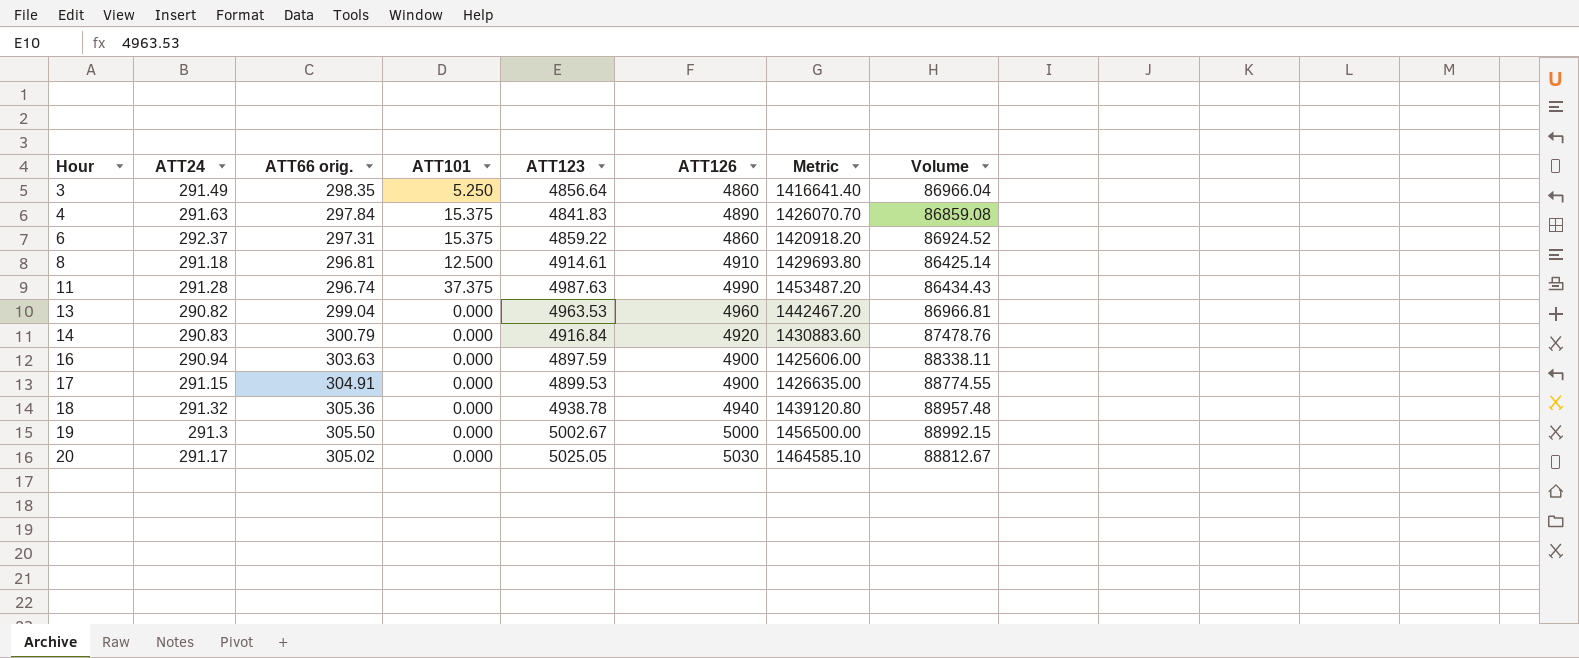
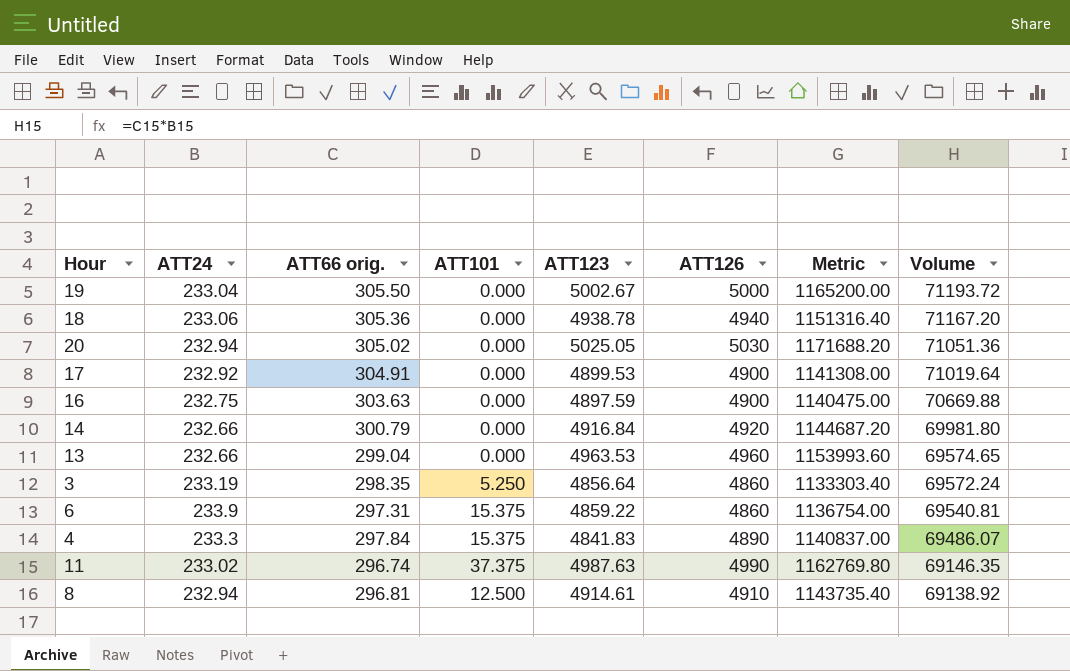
row order: Hour ascending -> Volume descending
19 | ATT24: 291.3 -> 233.04
19 | Metric: 1456500.00 -> 1165200.00
19 | Volume: 88992.15 -> 71193.72
18 | ATT24: 291.32 -> 233.06
18 | Metric: 1439120.80 -> 1151316.40
18 | Volume: 88957.48 -> 71167.20
20 | ATT24: 291.17 -> 232.94
20 | Metric: 1464585.10 -> 1171688.20
20 | Volume: 88812.67 -> 71051.36
17 | ATT24: 291.15 -> 232.92
17 | Metric: 1426635.00 -> 1141308.00
17 | Volume: 88774.55 -> 71019.64
16 | ATT24: 290.94 -> 232.75
16 | Metric: 1425606.00 -> 1140475.00
16 | Volume: 88338.11 -> 70669.88
14 | ATT24: 290.83 -> 232.66
14 | Metric: 1430883.60 -> 1144687.20
14 | Volume: 87478.76 -> 69981.80
13 | ATT24: 290.82 -> 232.66
13 | Metric: 1442467.20 -> 1153993.60
13 | Volume: 86966.81 -> 69574.65
3 | ATT24: 291.49 -> 233.19
3 | Metric: 1416641.40 -> 1133303.40
3 | Volume: 86966.04 -> 69572.24
6 | ATT24: 292.37 -> 233.9
6 | Metric: 1420918.20 -> 1136754.00
6 | Volume: 86924.52 -> 69540.81
4 | ATT24: 291.63 -> 233.3
4 | Metric: 1426070.70 -> 1140837.00
4 | Volume: 86859.08 -> 69486.07
11 | ATT24: 291.28 -> 233.02
11 | Metric: 1453487.20 -> 1162769.80
11 | Volume: 86434.43 -> 69146.35
8 | ATT24: 291.18 -> 232.94
8 | Metric: 1429693.80 -> 1143735.40
8 | Volume: 86425.14 -> 69138.92

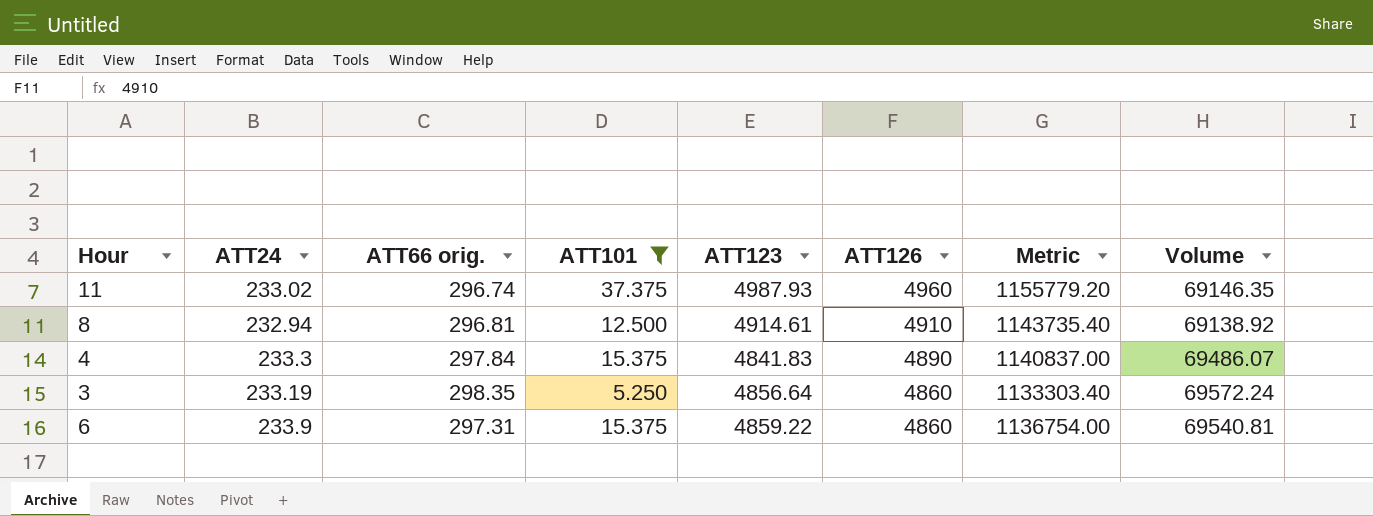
filter: none -> ATT101 != 0.000
row order: Volume descending -> ATT126 descending
11 | ATT123: 4987.63 -> 4987.93
11 | ATT126: 4990 -> 4960
11 | Metric: 1162769.80 -> 1155779.20

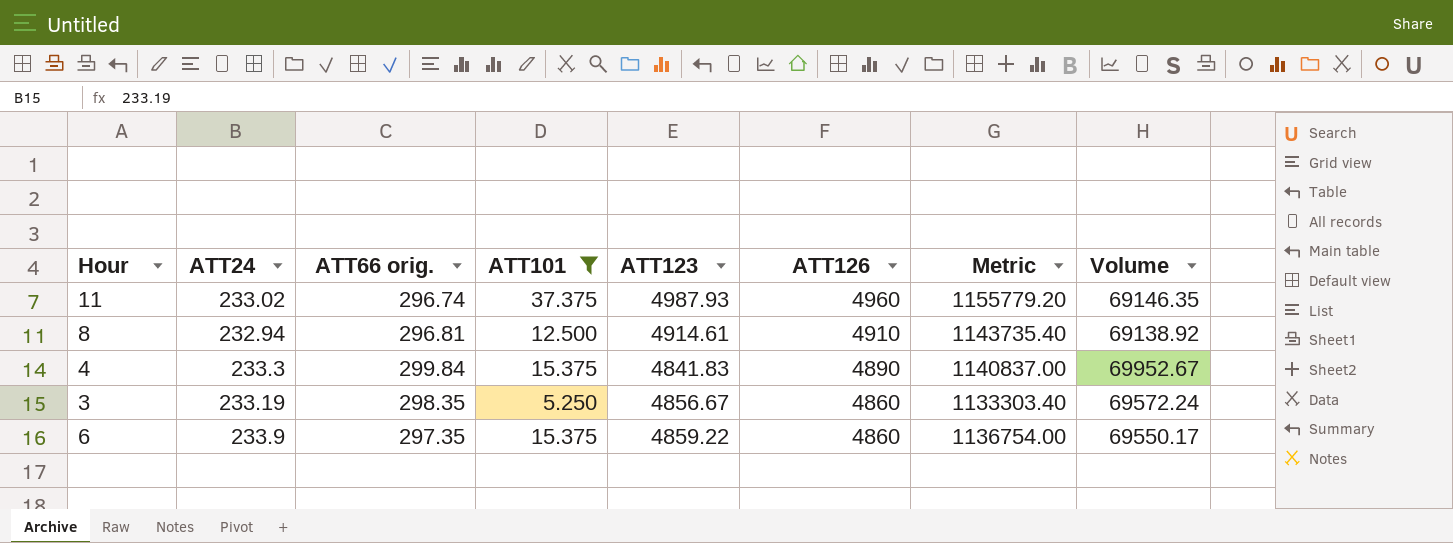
4 | ATT66 orig.: 297.84 -> 299.84
4 | Volume: 69486.07 -> 69952.67
3 | ATT123: 4856.64 -> 4856.67
6 | ATT66 orig.: 297.31 -> 297.35
6 | Volume: 69540.81 -> 69550.17

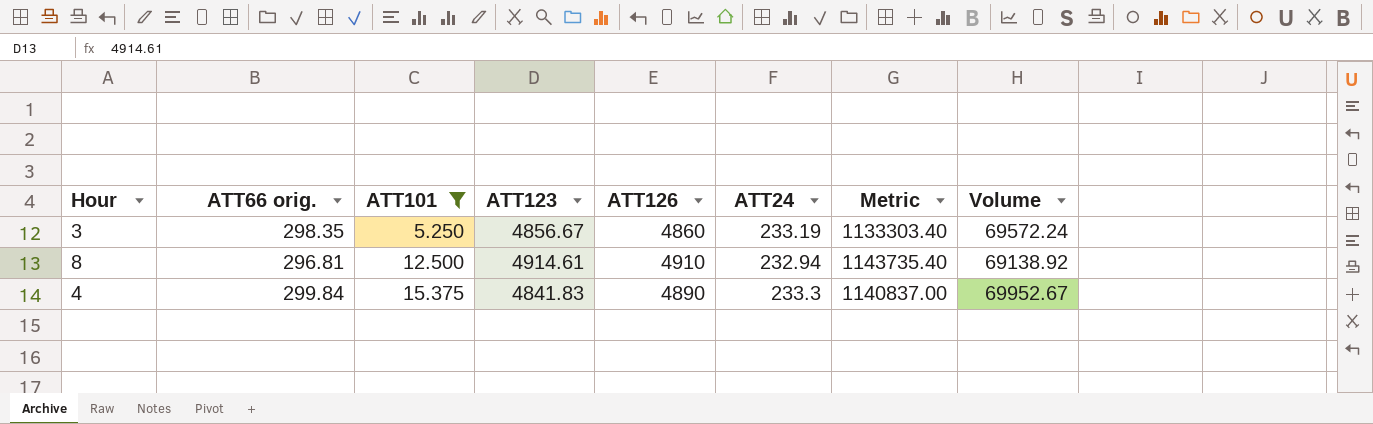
row order: ATT126 descending -> ATT101 ascending
column ATT24 | position: 2 -> 6
row 11: 233.02 | 296.74 | 37.375 | 4987.93 | 4960 | 1155779.20 | 69146.35 -> none
row 6: 233.9 | 297.35 | 15.375 | 4859.22 | 4860 | 1136754.00 | 69550.17 -> none

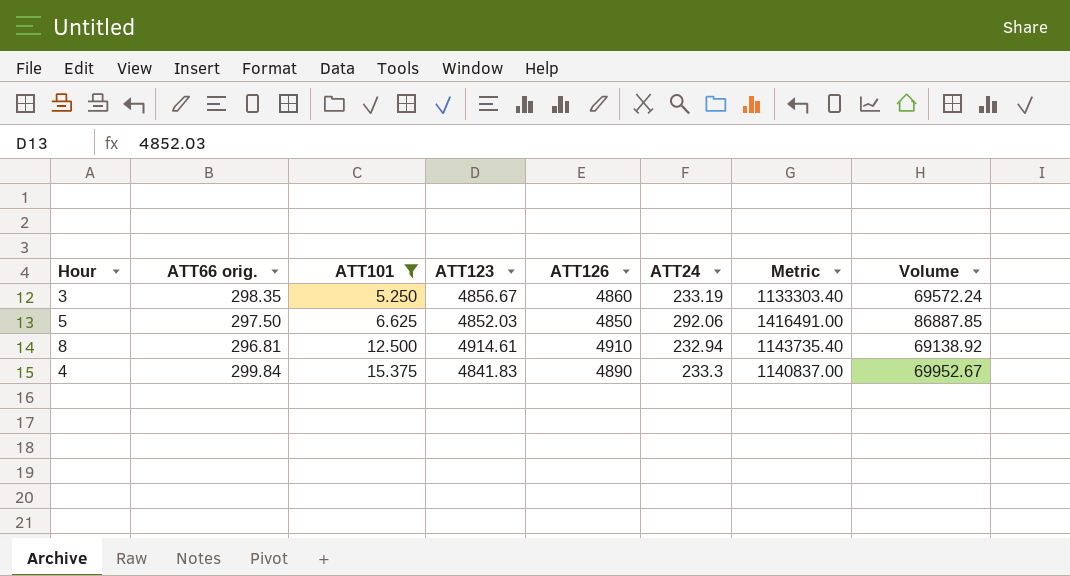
row 5: none -> 297.50 | 6.625 | 4852.03 | 4850 | 292.06 | 1416491.00 | 86887.85

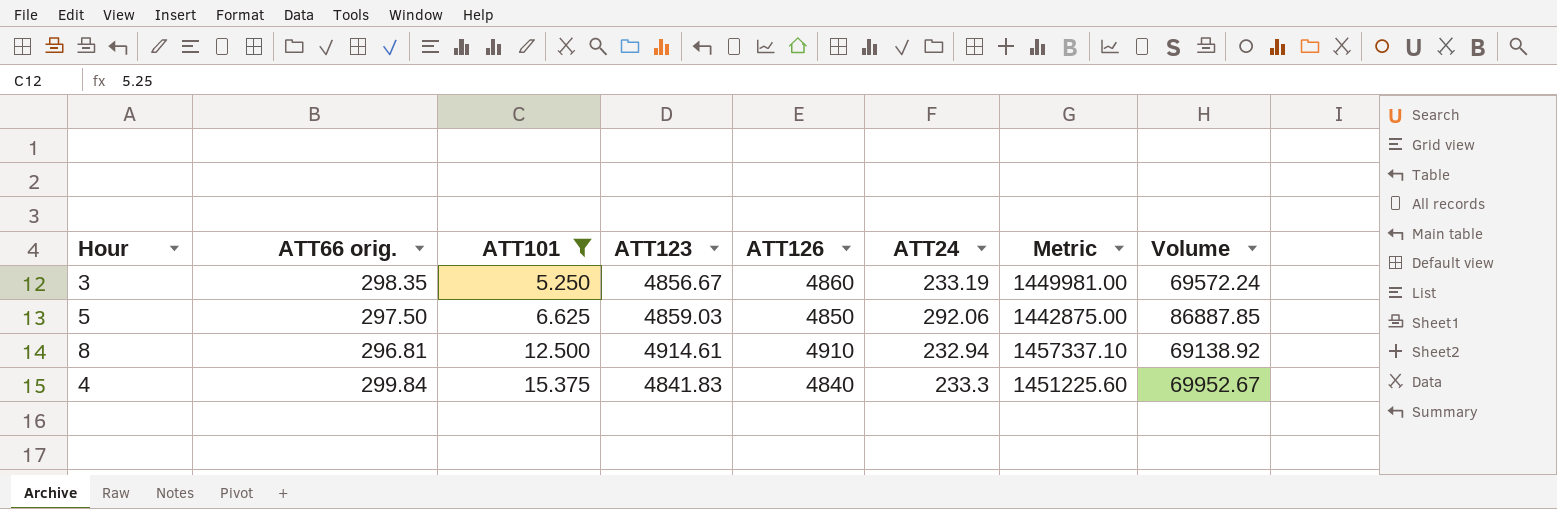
column Metric | formula: [ATT126] * [ATT24] -> [ATT66 orig.] * [ATT126]
5 | ATT123: 4852.03 -> 4859.03
4 | ATT126: 4890 -> 4840

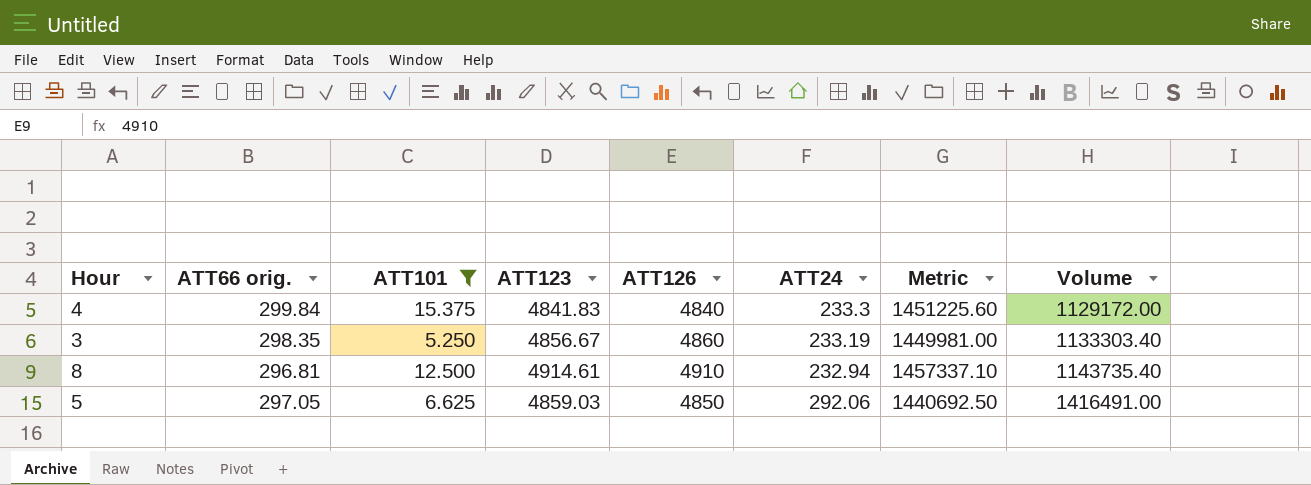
row order: ATT101 ascending -> Volume ascending
column Volume | formula: [ATT66 orig.] * [ATT24] -> [ATT126] * [ATT24]
5 | ATT66 orig.: 297.50 -> 297.05
5 | Metric: 1442875.00 -> 1440692.50

